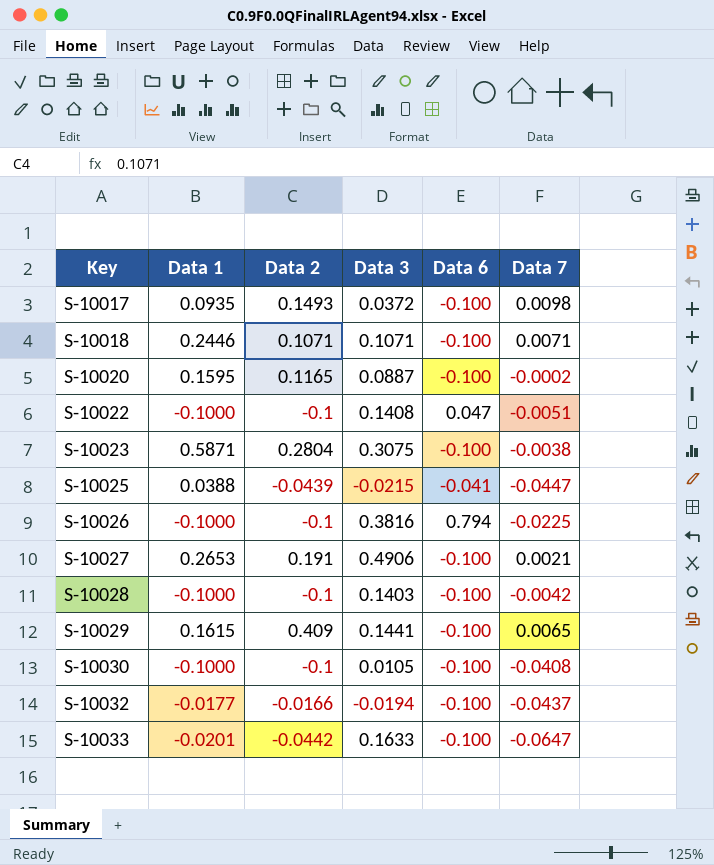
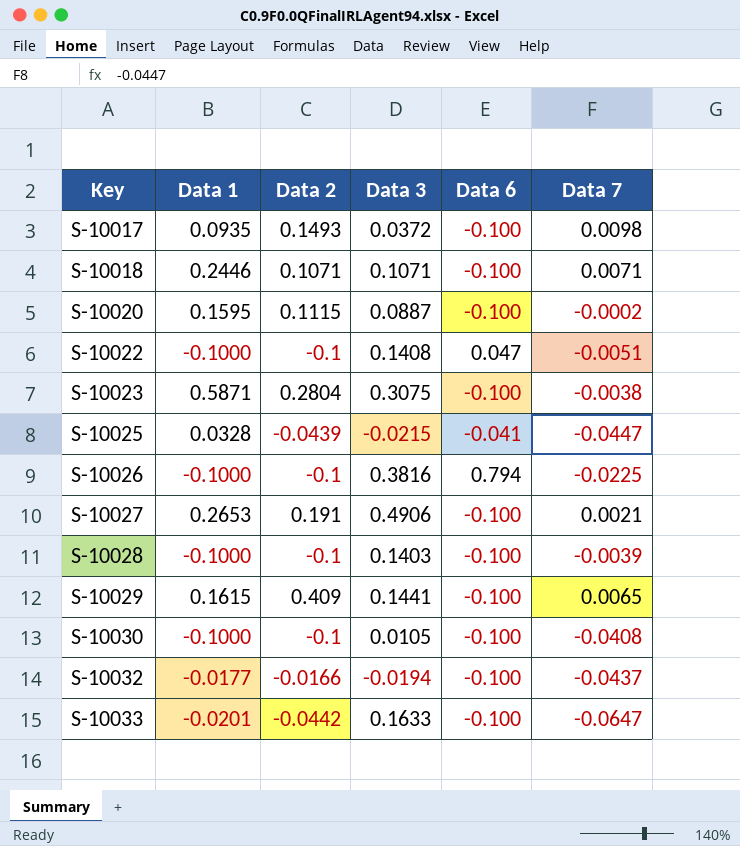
S-10020 | Data 2: 0.1165 -> 0.1115
S-10025 | Data 1: 0.0388 -> 0.0328
S-10028 | Data 7: -0.0042 -> -0.0039

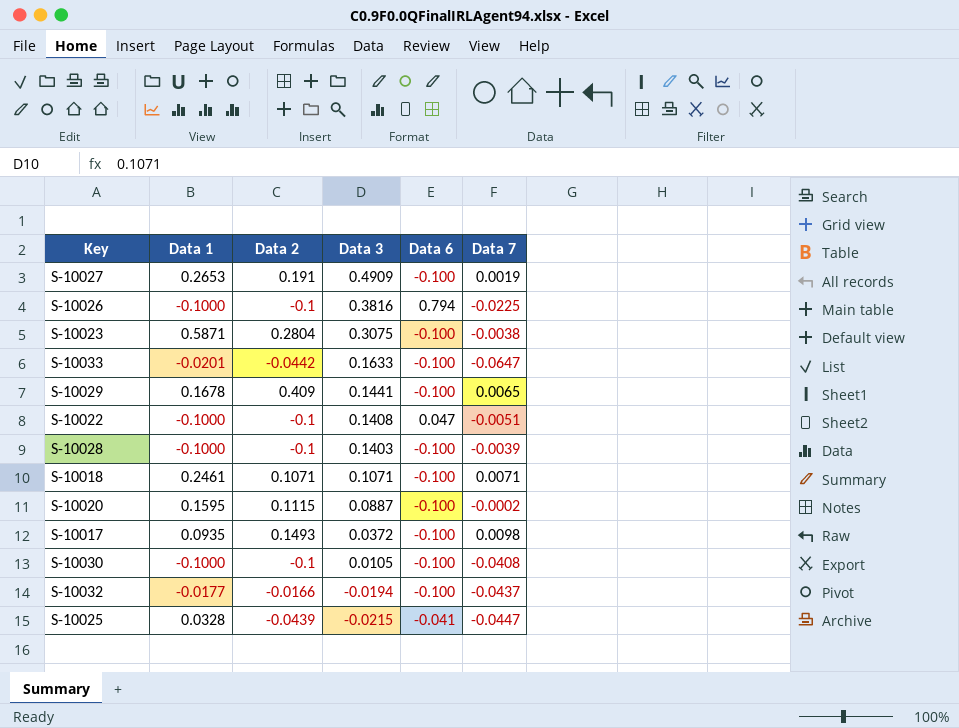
row order: Key ascending -> Data 3 descending
S-10027 | Data 3: 0.4906 -> 0.4909
S-10027 | Data 7: 0.0021 -> 0.0019
S-10029 | Data 1: 0.1615 -> 0.1678
S-10018 | Data 1: 0.2446 -> 0.2461

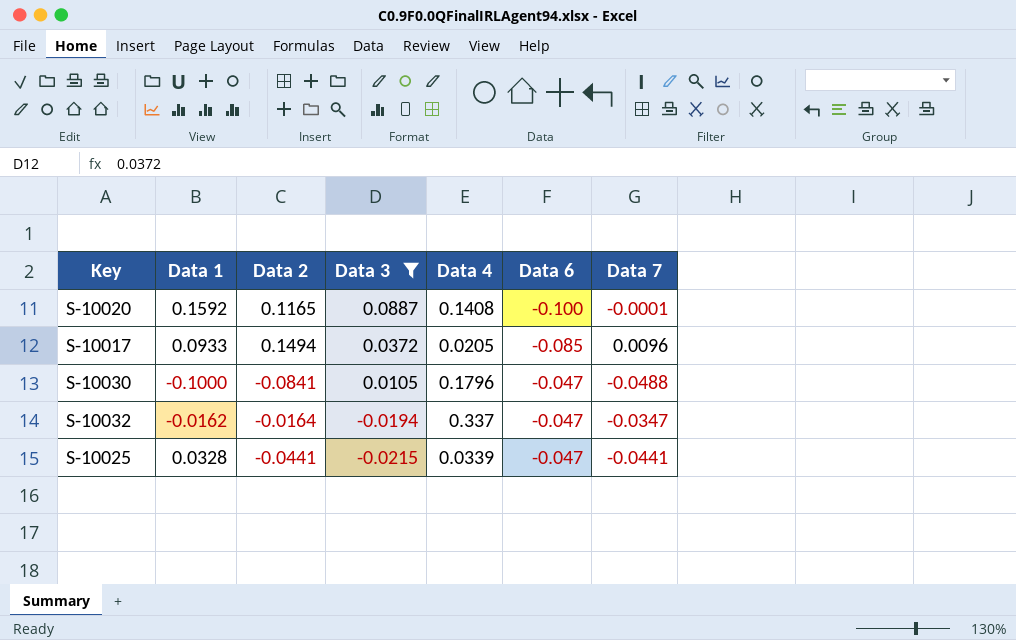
filter: none -> Data 3 <= 0.0887
column Data 4 | position: none -> 5
S-10020 | Data 1: 0.1595 -> 0.1592
S-10020 | Data 2: 0.1115 -> 0.1165
S-10020 | Data 7: -0.0002 -> -0.0001
S-10017 | Data 1: 0.0935 -> 0.0933
S-10017 | Data 2: 0.1493 -> 0.1494
S-10017 | Data 6: -0.100 -> -0.085
S-10017 | Data 7: 0.0098 -> 0.0096
S-10030 | Data 2: -0.1 -> -0.0841
S-10030 | Data 6: -0.100 -> -0.047
S-10030 | Data 7: -0.0408 -> -0.0488
S-10032 | Data 1: -0.0177 -> -0.0162
S-10032 | Data 2: -0.0166 -> -0.0164
S-10032 | Data 6: -0.100 -> -0.047
S-10032 | Data 7: -0.0437 -> -0.0347
S-10025 | Data 2: -0.0439 -> -0.0441
S-10025 | Data 6: -0.041 -> -0.047
S-10025 | Data 7: -0.0447 -> -0.0441

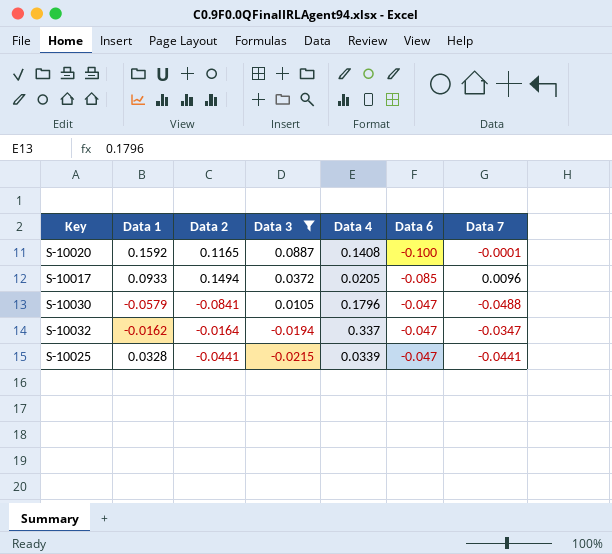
S-10030 | Data 1: -0.1000 -> -0.0579

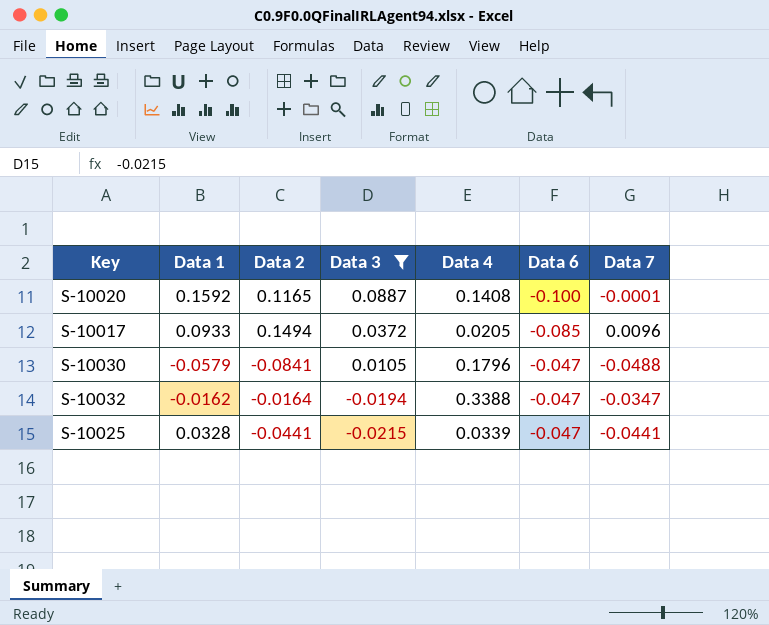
S-10032 | Data 4: 0.337 -> 0.3388

